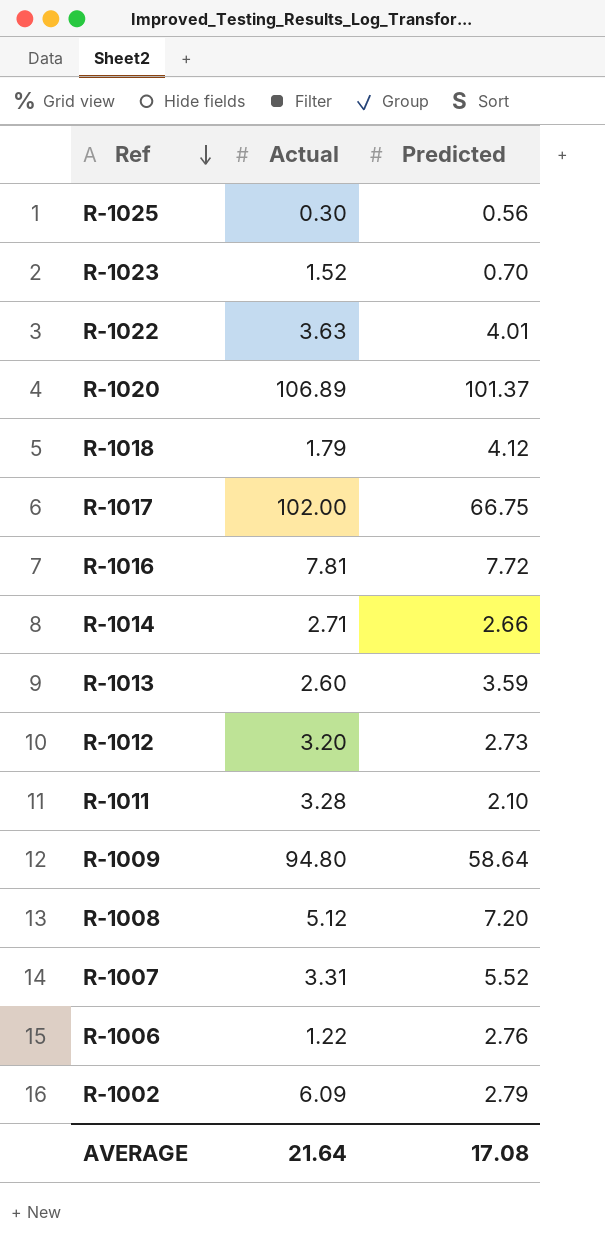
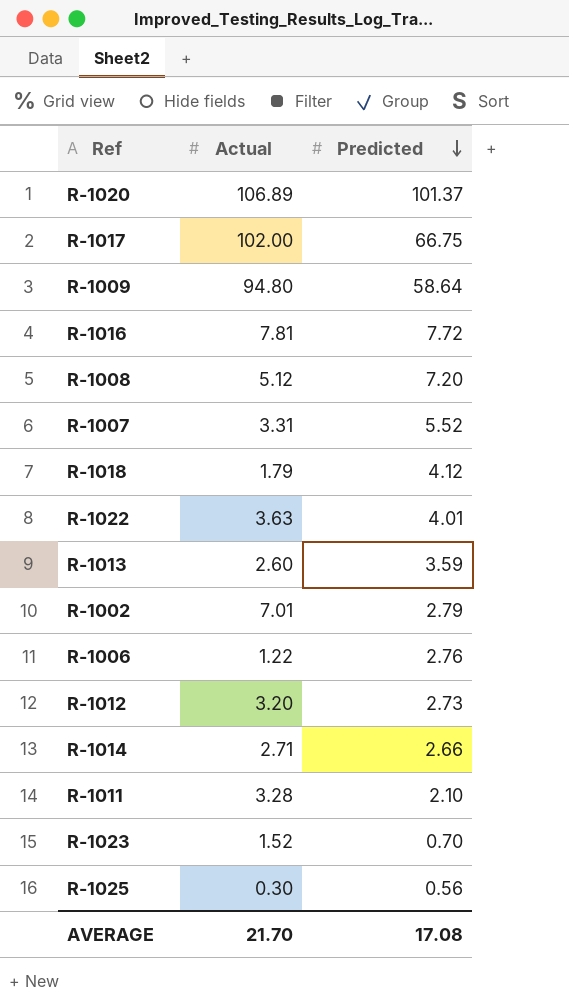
row order: Ref descending -> Predicted descending
R-1002 | Actual: 6.09 -> 7.01
AVERAGE | Actual: 21.64 -> 21.70

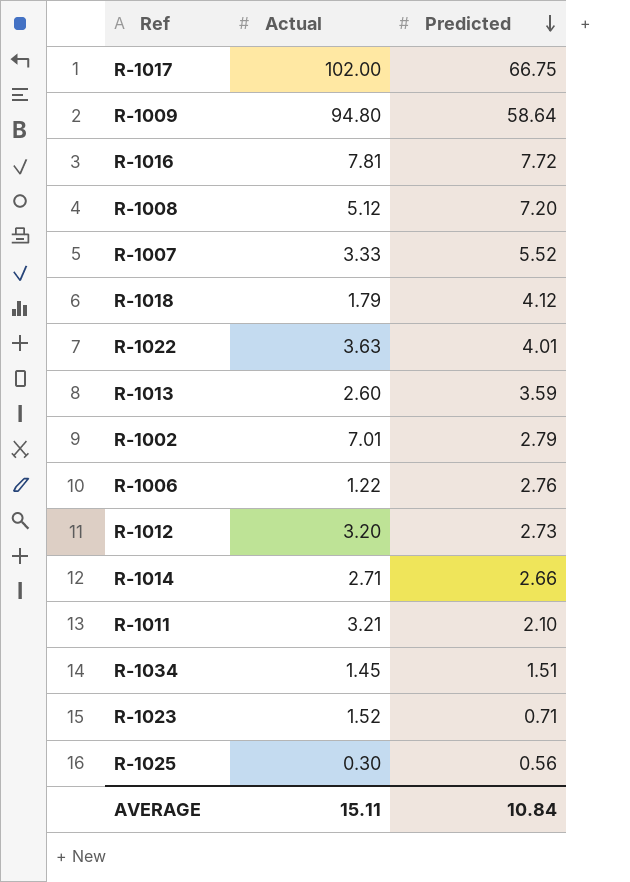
row R-1020: 106.89 | 101.37 -> none
R-1007 | Actual: 3.31 -> 3.33
R-1011 | Actual: 3.28 -> 3.21
row R-1034: none -> 1.45 | 1.51
R-1023 | Predicted: 0.70 -> 0.71
AVERAGE | Actual: 21.70 -> 15.11
AVERAGE | Predicted: 17.08 -> 10.84

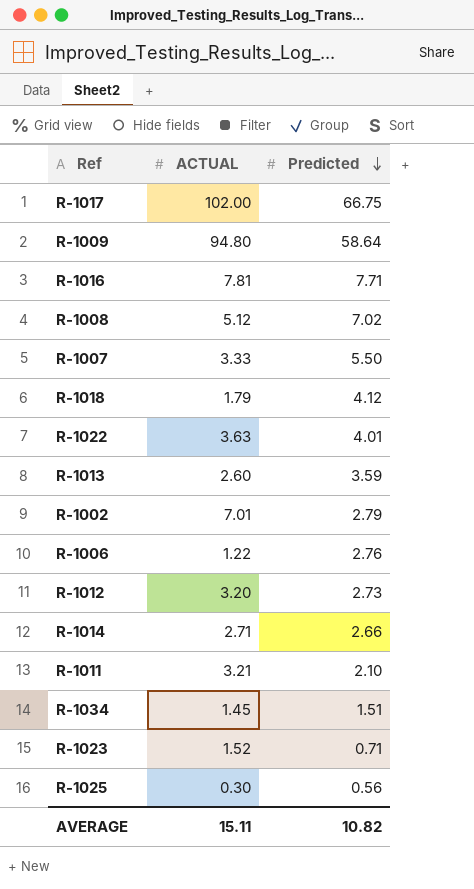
column name: Actual -> ACTUAL
R-1016 | Predicted: 7.72 -> 7.71
R-1008 | Predicted: 7.20 -> 7.02
R-1007 | Predicted: 5.52 -> 5.50
AVERAGE | Predicted: 10.84 -> 10.82

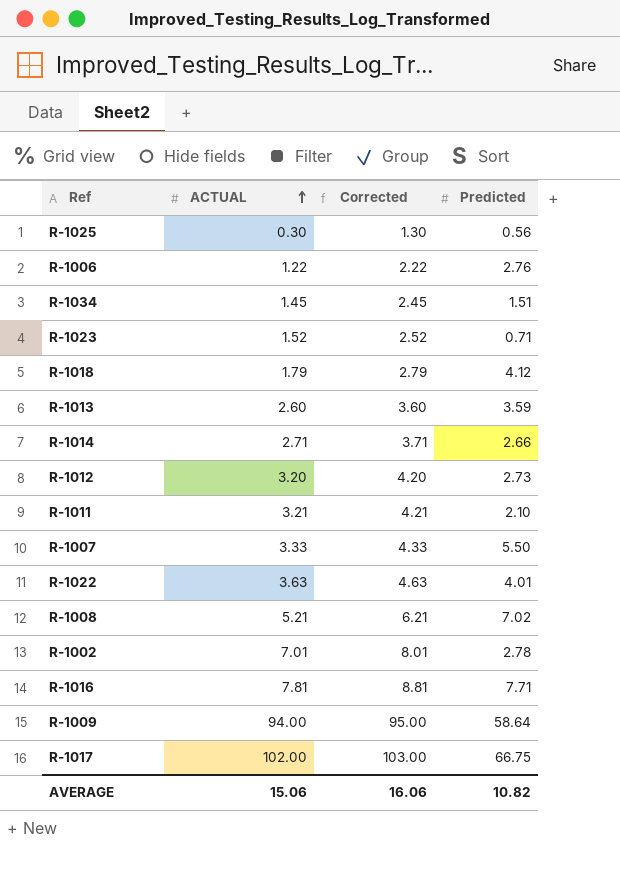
row order: Predicted descending -> ACTUAL ascending
column Corrected | formula: none -> [ACTUAL] + 1
R-1008 | ACTUAL: 5.12 -> 5.21
R-1002 | Predicted: 2.79 -> 2.78
R-1009 | ACTUAL: 94.80 -> 94.00
AVERAGE | ACTUAL: 15.11 -> 15.06

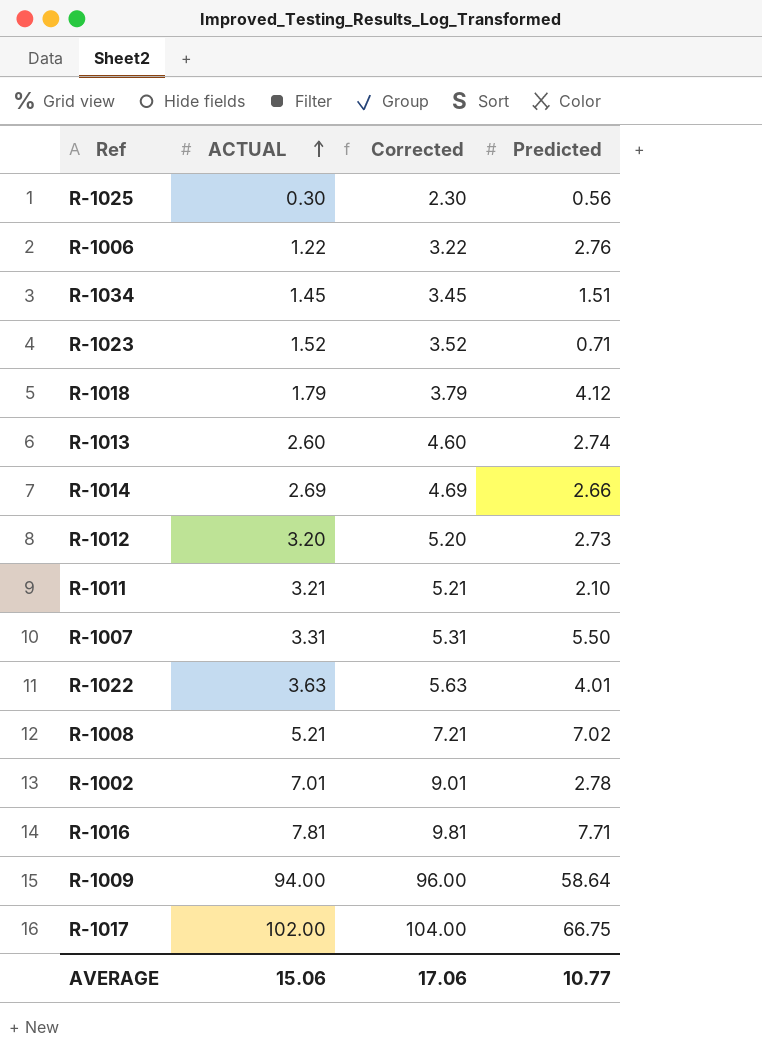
column Corrected | formula: [ACTUAL] + 1 -> [ACTUAL] + 2
R-1013 | Predicted: 3.59 -> 2.74
R-1014 | ACTUAL: 2.71 -> 2.69
R-1007 | ACTUAL: 3.33 -> 3.31
AVERAGE | Corrected: 16.06 -> 17.06
AVERAGE | Predicted: 10.82 -> 10.77

